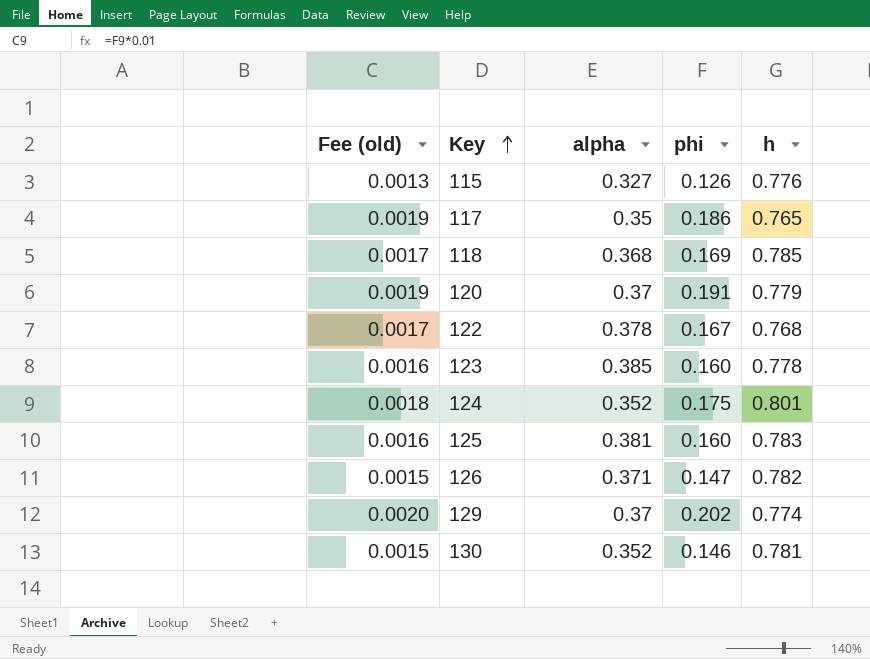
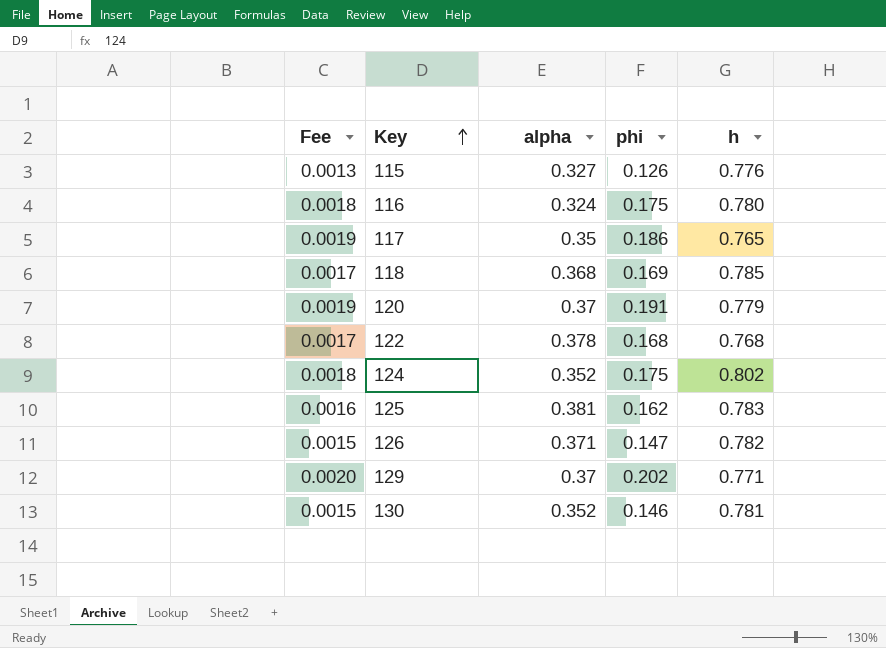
column name: Fee (old) -> Fee
row 123: 0.0016 | 0.385 | 0.160 | 0.778 -> none
row 116: none -> 0.0018 | 0.324 | 0.175 | 0.780
122 | phi: 0.167 -> 0.168
124 | h: 0.801 -> 0.802
125 | phi: 0.160 -> 0.162
129 | h: 0.774 -> 0.771

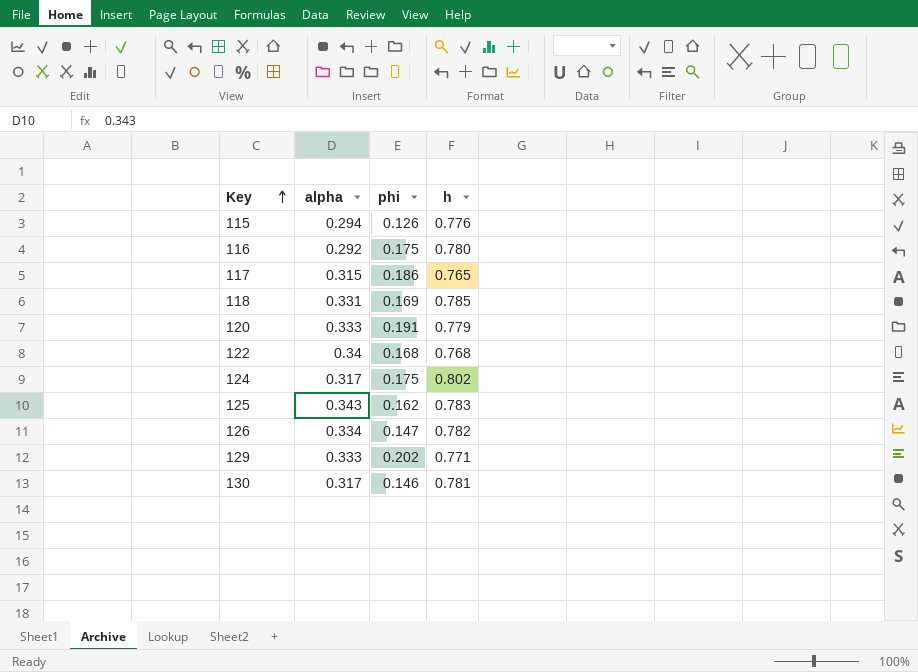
column Fee | formula: [phi] * 0.01 -> none
115 | alpha: 0.327 -> 0.294
116 | alpha: 0.324 -> 0.292
117 | alpha: 0.35 -> 0.315
118 | alpha: 0.368 -> 0.331
120 | alpha: 0.37 -> 0.333
122 | alpha: 0.378 -> 0.34
124 | alpha: 0.352 -> 0.317
125 | alpha: 0.381 -> 0.343
126 | alpha: 0.371 -> 0.334
129 | alpha: 0.37 -> 0.333
130 | alpha: 0.352 -> 0.317

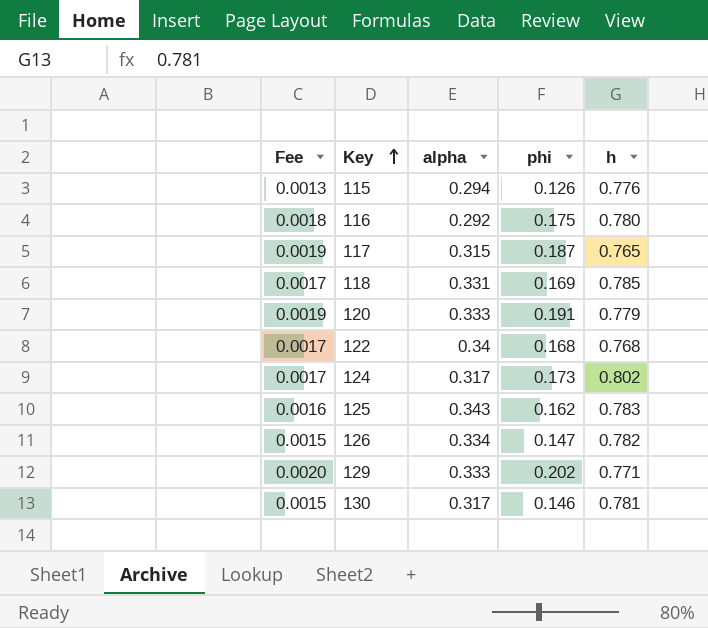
column Fee | formula: none -> [phi] * 0.01
117 | phi: 0.186 -> 0.187
124 | phi: 0.175 -> 0.173

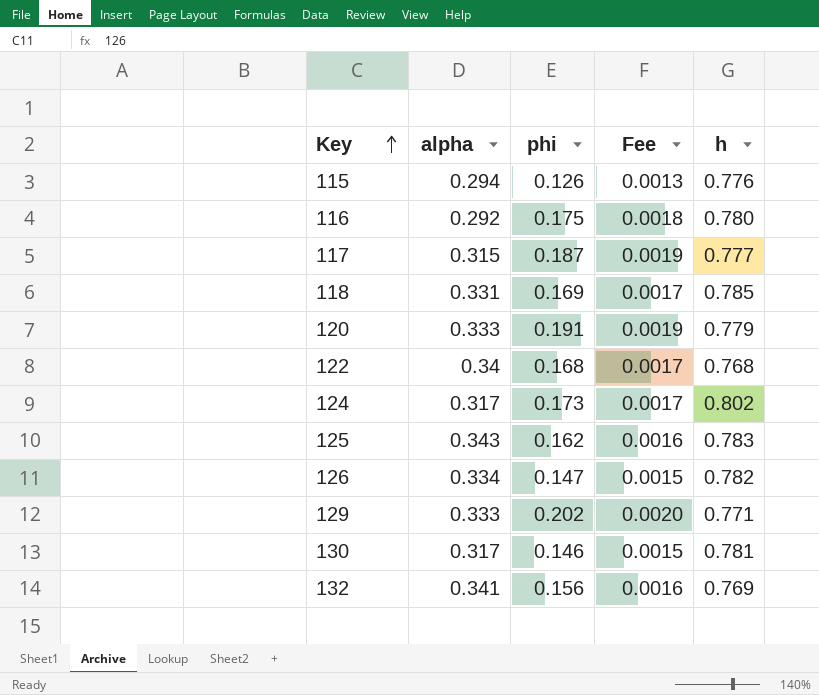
column Fee | position: 1 -> 4
117 | h: 0.765 -> 0.777
row 132: none -> 0.341 | 0.156 | 0.0016 | 0.769

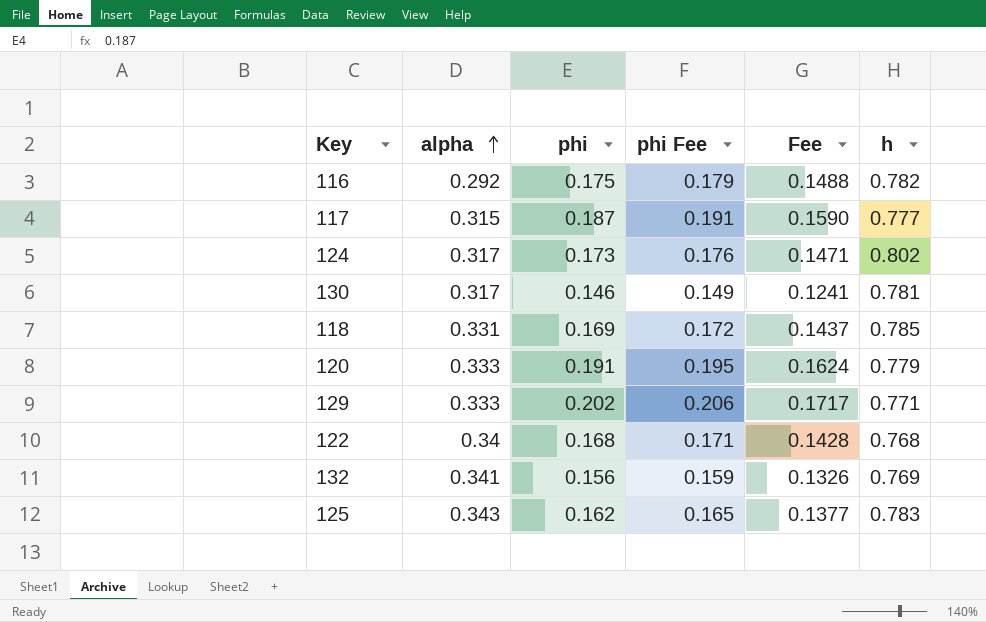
row order: Key ascending -> alpha ascending
column phi Fee | formula: none -> [phi] * 1.02
column Fee | formula: [phi] * 0.01 -> [phi] * 0.85
row 115: 0.294 | 0.126 | 0.0013 | 0.776 -> none
row 126: 0.334 | 0.147 | 0.0015 | 0.782 -> none
116 | h: 0.780 -> 0.782

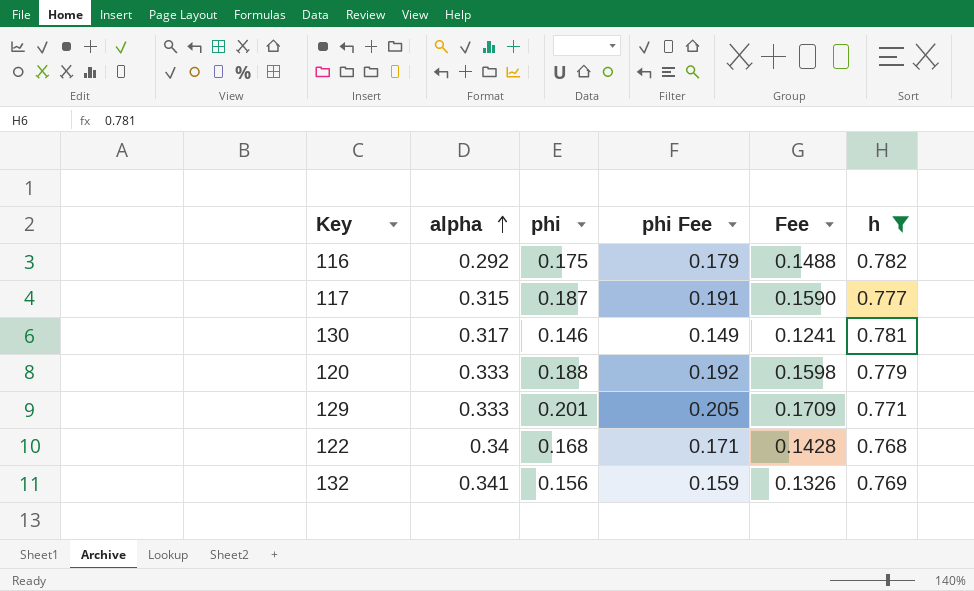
filter: none -> h <= 0.782
120 | phi: 0.191 -> 0.188
120 | phi Fee: 0.195 -> 0.192
120 | Fee: 0.1624 -> 0.1598
129 | phi: 0.202 -> 0.201
129 | phi Fee: 0.206 -> 0.205
129 | Fee: 0.1717 -> 0.1709

